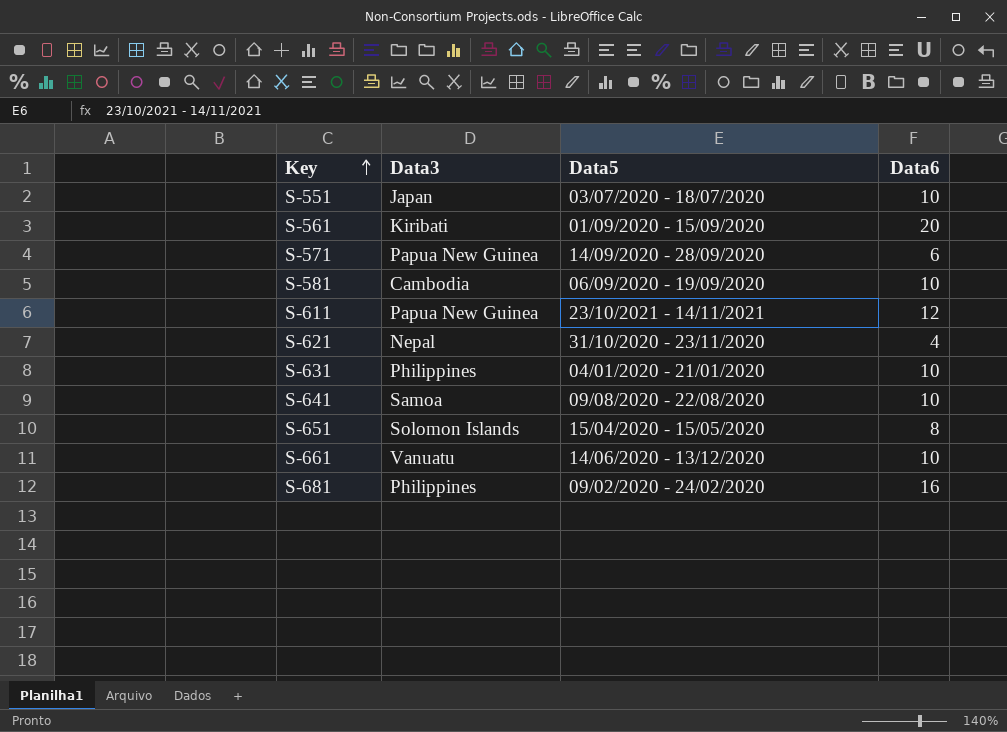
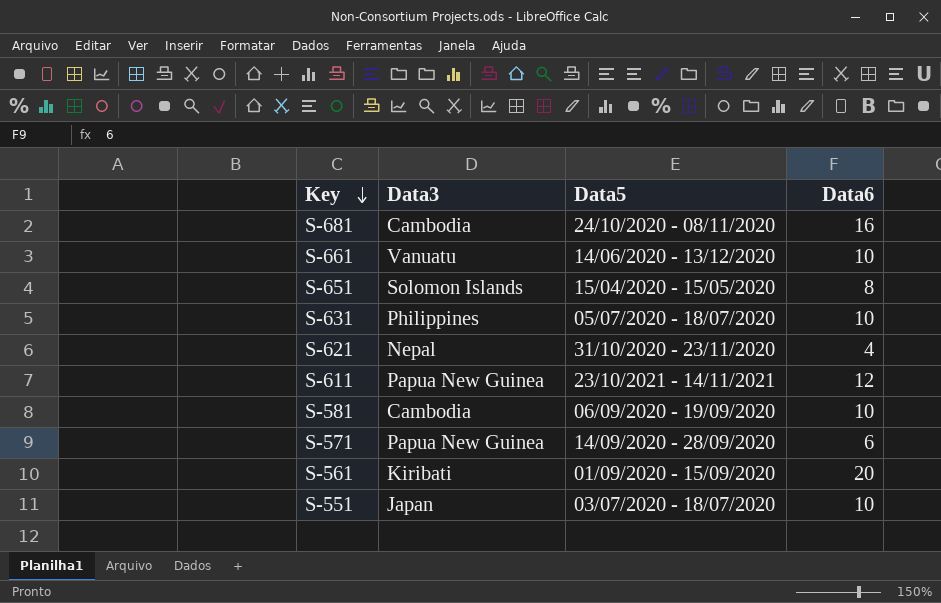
row order: Key ascending -> Key descending
row S-641: Samoa | 09/08/2020 - 22/08/2020 | 10 -> none
S-681 | Data3: Philippines -> Cambodia
S-681 | Data5: 09/02/2020 - 24/02/2020 -> 24/10/2020 - 08/11/2020
S-631 | Data5: 04/01/2020 - 21/01/2020 -> 05/07/2020 - 18/07/2020

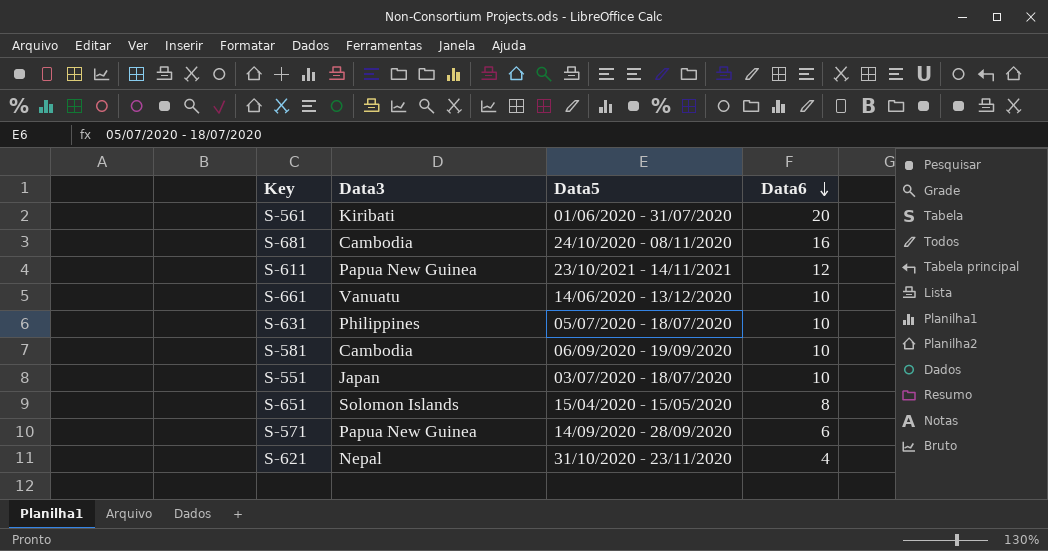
row order: Key descending -> Data6 descending
S-561 | Data5: 01/09/2020 - 15/09/2020 -> 01/06/2020 - 31/07/2020

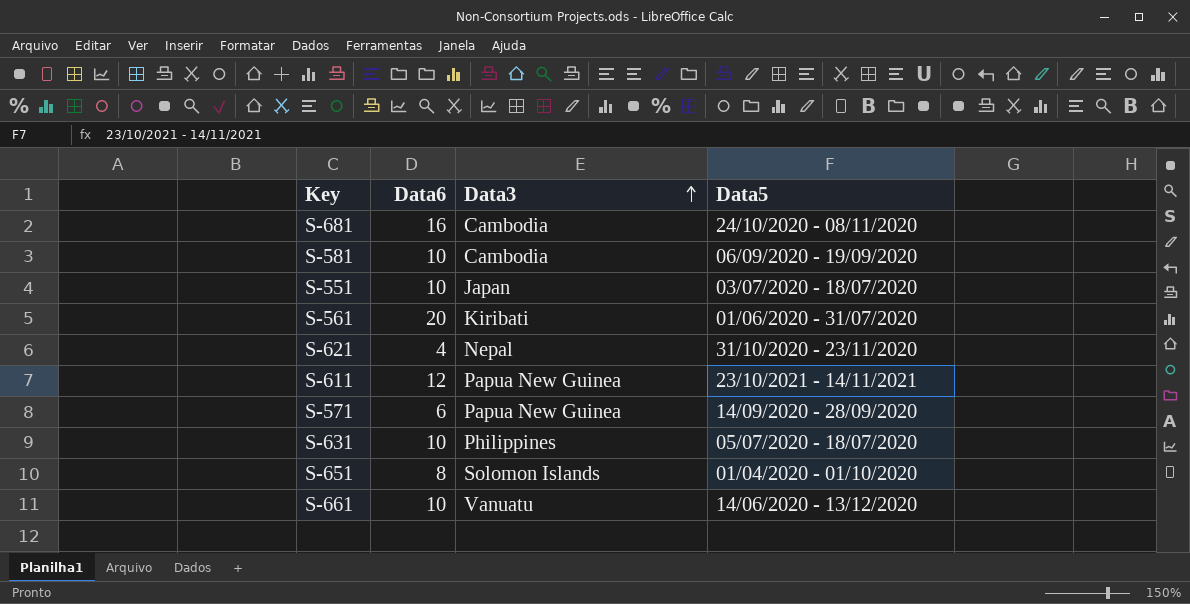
row order: Data6 descending -> Data3 ascending
column Data6 | position: 4 -> 2
S-651 | Data5: 15/04/2020 - 15/05/2020 -> 01/04/2020 - 01/10/2020

